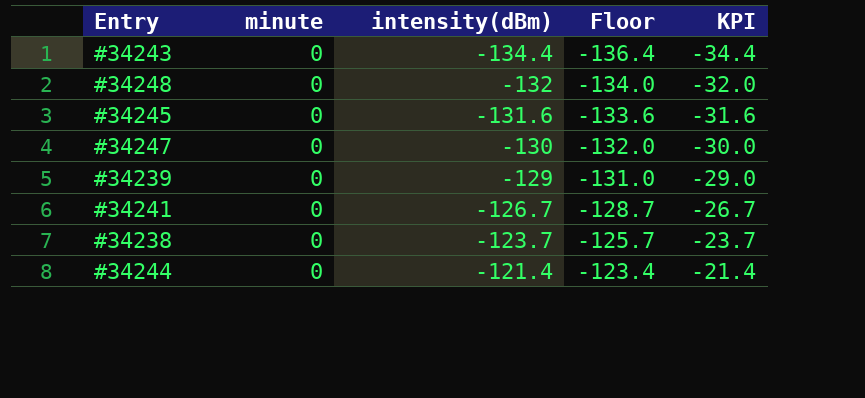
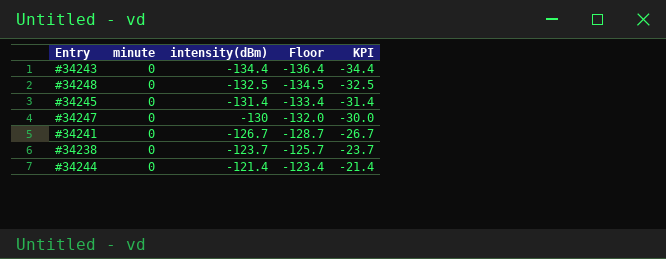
row #34239: 0 | -129 | -131.0 | -29.0 -> none
#34248 | intensity(dBm): -132 -> -132.5
#34248 | Floor: -134.0 -> -134.5
#34248 | KPI: -32.0 -> -32.5
#34245 | intensity(dBm): -131.6 -> -131.4
#34245 | Floor: -133.6 -> -133.4
#34245 | KPI: -31.6 -> -31.4

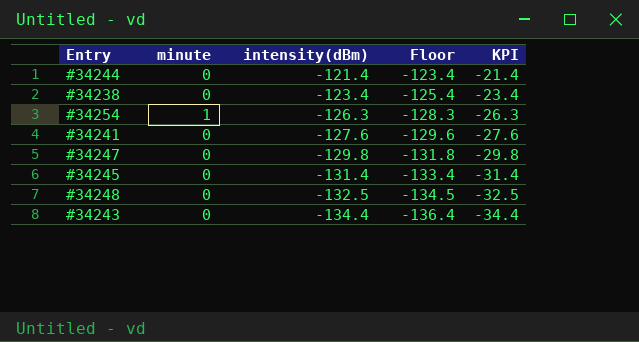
row order: intensity(dBm) ascending -> intensity(dBm) descending
#34238 | intensity(dBm): -123.7 -> -123.4
#34238 | Floor: -125.7 -> -125.4
#34238 | KPI: -23.7 -> -23.4
row #34254: none -> 1 | -126.3 | -128.3 | -26.3
#34241 | intensity(dBm): -126.7 -> -127.6
#34241 | Floor: -128.7 -> -129.6
#34241 | KPI: -26.7 -> -27.6
#34247 | intensity(dBm): -130 -> -129.8
#34247 | Floor: -132.0 -> -131.8
#34247 | KPI: -30.0 -> -29.8

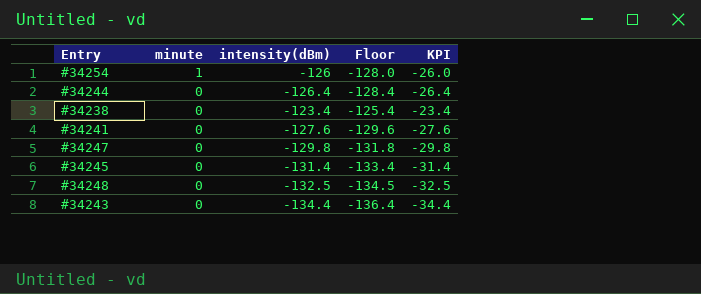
row order: intensity(dBm) descending -> minute descending
#34254 | intensity(dBm): -126.3 -> -126
#34254 | Floor: -128.3 -> -128.0
#34254 | KPI: -26.3 -> -26.0
#34244 | intensity(dBm): -121.4 -> -126.4
#34244 | Floor: -123.4 -> -128.4
#34244 | KPI: -21.4 -> -26.4

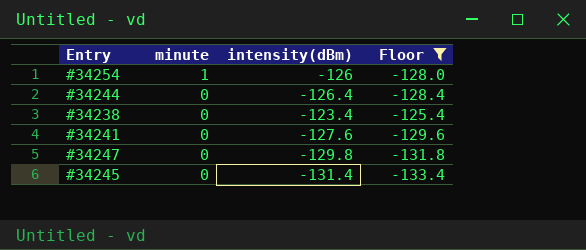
filter: none -> Floor >= -133.4
column KPI | formula: [intensity(dBm)] + 100 -> none

